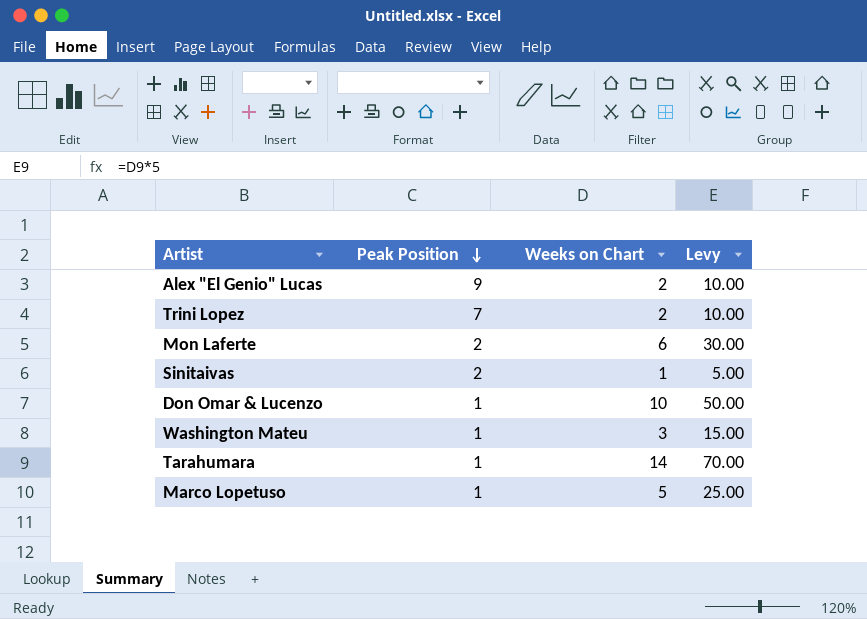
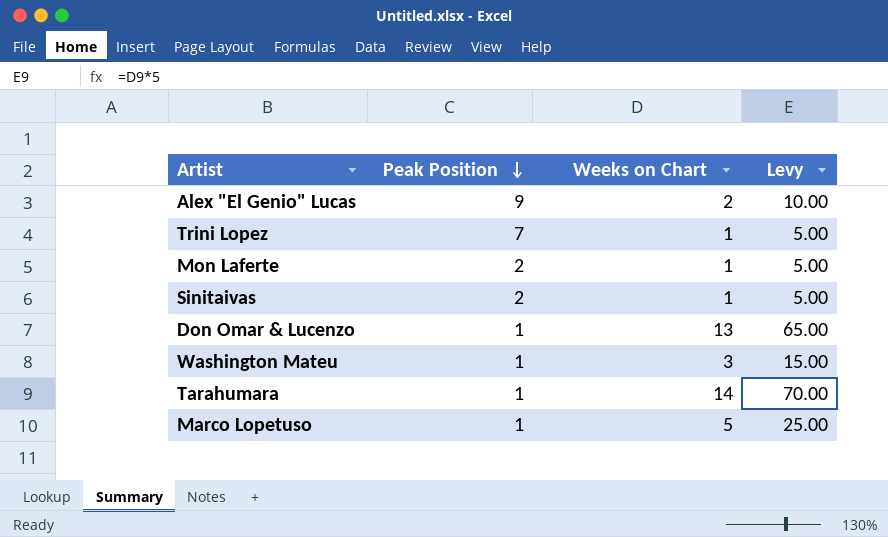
Trini Lopez | Weeks on Chart: 2 -> 1
Trini Lopez | Levy: 10.00 -> 5.00
Mon Laferte | Weeks on Chart: 6 -> 1
Mon Laferte | Levy: 30.00 -> 5.00
Don Omar & Lucenzo | Weeks on Chart: 10 -> 13
Don Omar & Lucenzo | Levy: 50.00 -> 65.00

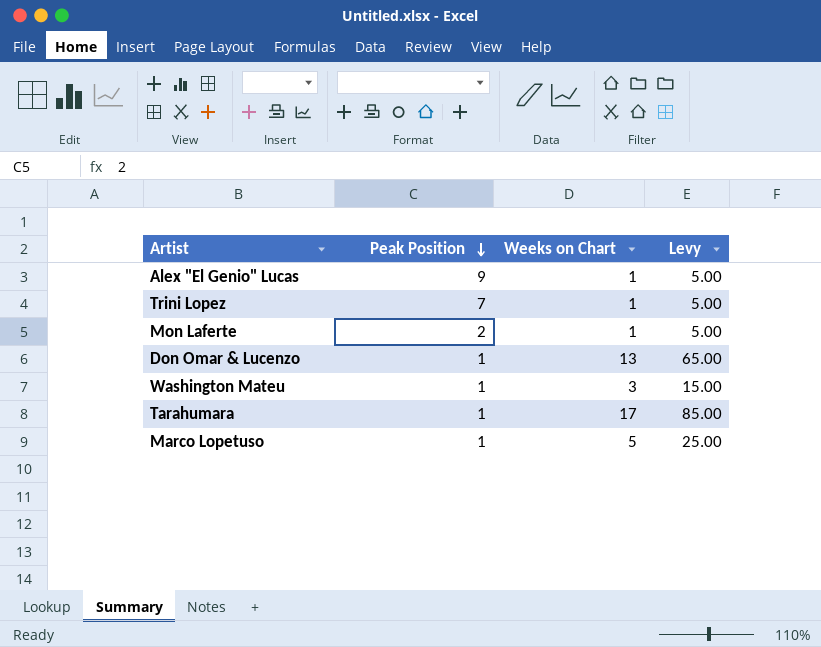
row Sinitaivas: 2 | 1 | 5.00 -> none
Alex "El Genio" Lucas | Weeks on Chart: 2 -> 1
Alex "El Genio" Lucas | Levy: 10.00 -> 5.00
Tarahumara | Weeks on Chart: 14 -> 17
Tarahumara | Levy: 70.00 -> 85.00

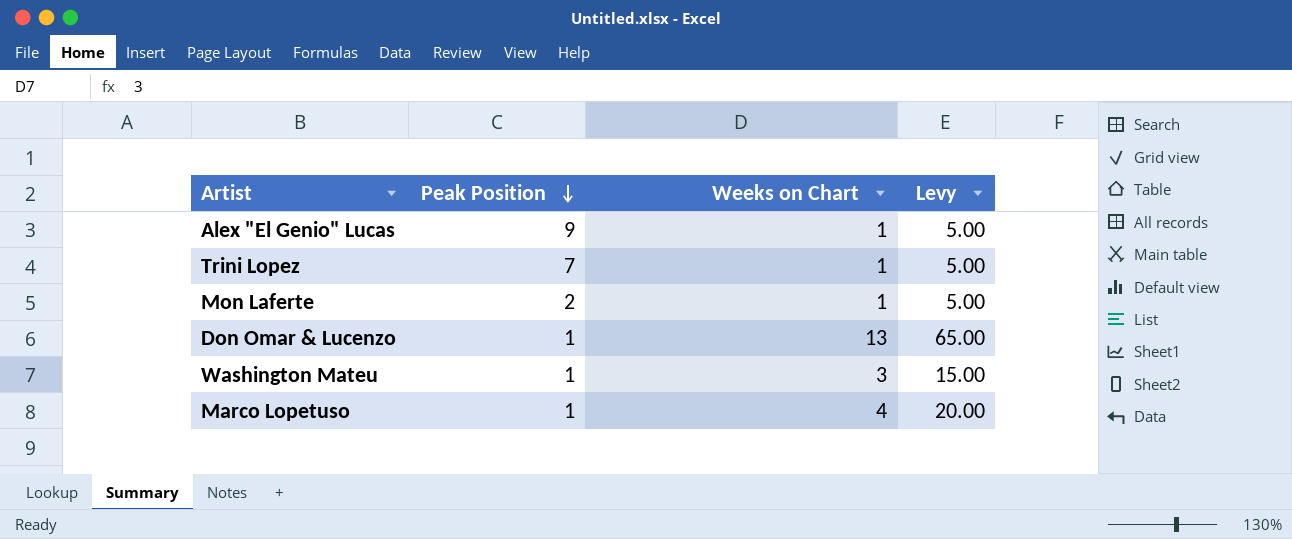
row Tarahumara: 1 | 17 | 85.00 -> none
Marco Lopetuso | Weeks on Chart: 5 -> 4
Marco Lopetuso | Levy: 25.00 -> 20.00

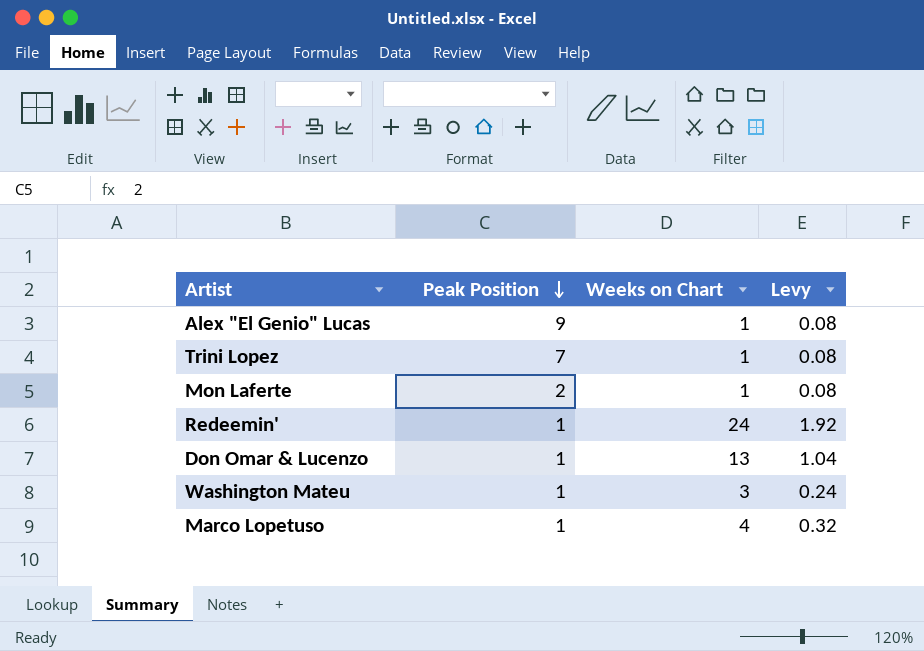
column Levy | formula: [Weeks on Chart] * 5 -> [Weeks on Chart] * 0.08
row Redeemin': none -> 1 | 24 | 1.92

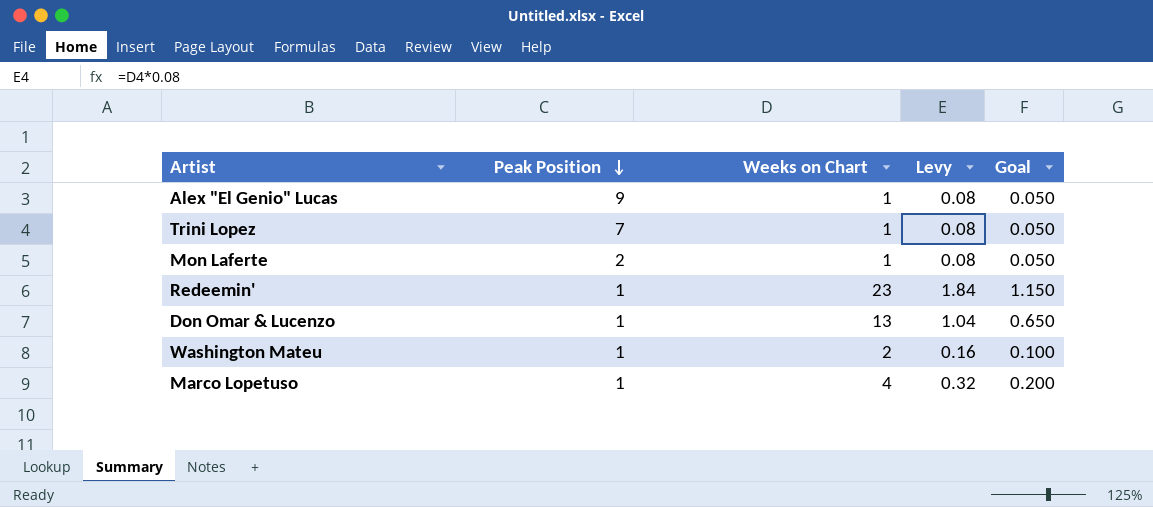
column Goal | formula: none -> [Weeks on Chart] * 0.05
Redeemin' | Weeks on Chart: 24 -> 23
Redeemin' | Levy: 1.92 -> 1.84
Washington Mateu | Weeks on Chart: 3 -> 2
Washington Mateu | Levy: 0.24 -> 0.16

